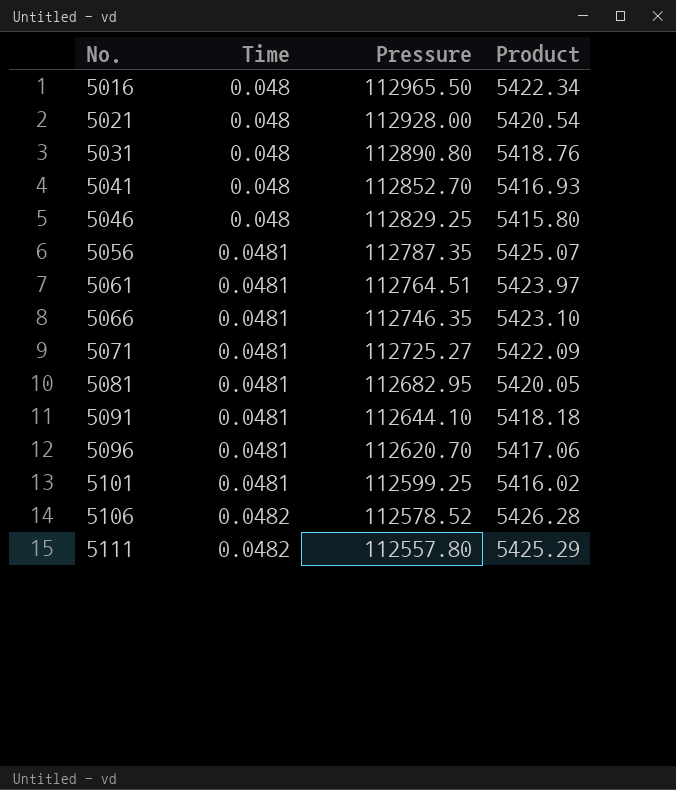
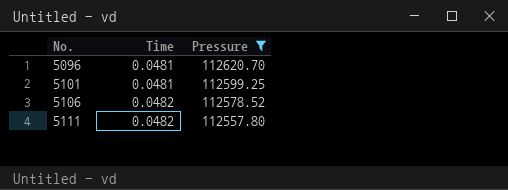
filter: none -> Pressure <= 112620.70
column Product | formula: [Time] * [Pressure] -> none

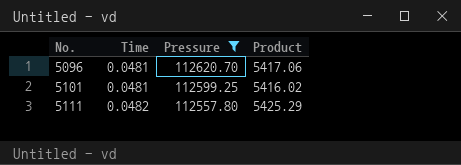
column Product | formula: none -> [Time] * [Pressure]
row 5106: 0.0482 | 112578.52 -> none

